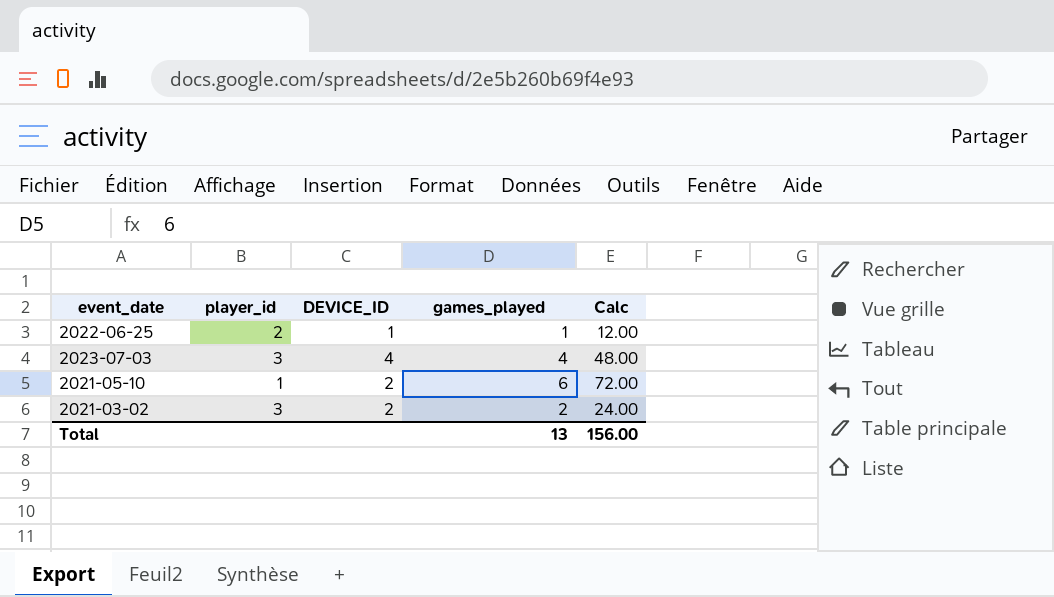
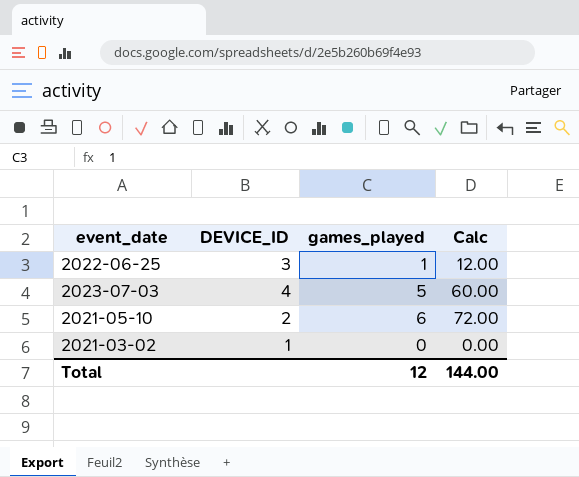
column player_id | position: 2 -> none
2022-06-25 | DEVICE_ID: 1 -> 3
2023-07-03 | games_played: 4 -> 5
2023-07-03 | Calc: 48.00 -> 60.00
2021-03-02 | DEVICE_ID: 2 -> 1
2021-03-02 | games_played: 2 -> 0
2021-03-02 | Calc: 24.00 -> 0.00
Total | games_played: 13 -> 12
Total | Calc: 156.00 -> 144.00

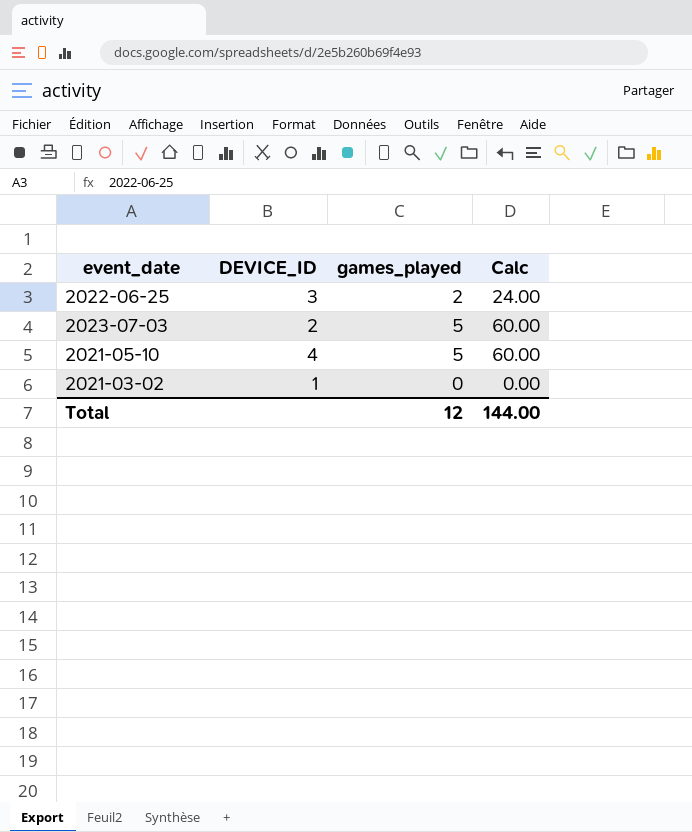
2022-06-25 | games_played: 1 -> 2
2022-06-25 | Calc: 12.00 -> 24.00
2023-07-03 | DEVICE_ID: 4 -> 2
2021-05-10 | DEVICE_ID: 2 -> 4
2021-05-10 | games_played: 6 -> 5
2021-05-10 | Calc: 72.00 -> 60.00

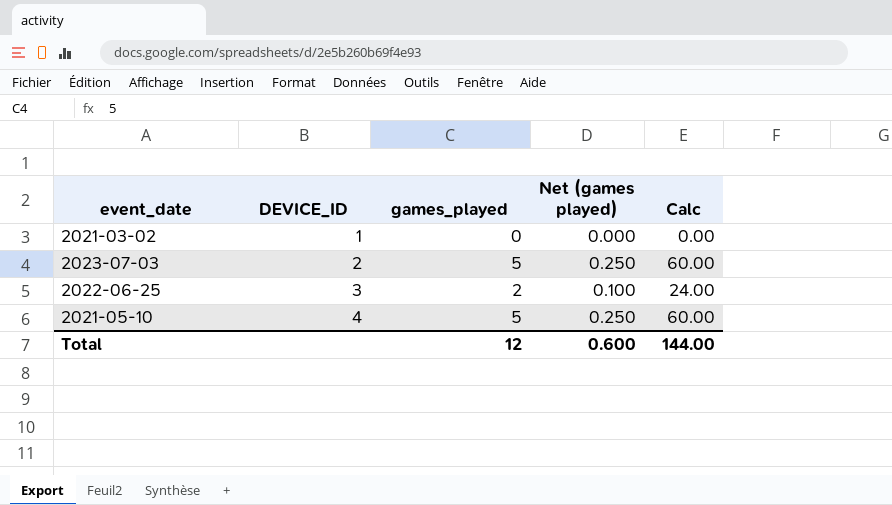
row order: none -> DEVICE_ID ascending
column Net (games played) | formula: none -> [games_played] * 0.05

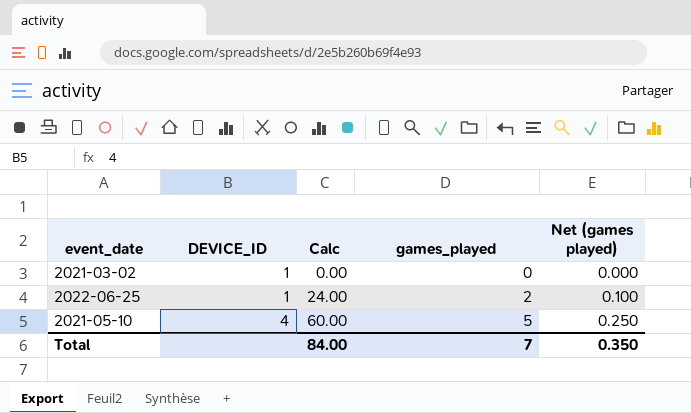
column Calc | position: 5 -> 3
row 2023-07-03: 2 | 5 | 0.250 | 60.00 -> none
2022-06-25 | DEVICE_ID: 3 -> 1
Total | Calc: 144.00 -> 84.00
Total | games_played: 12 -> 7
Total | Net (games played): 0.600 -> 0.350

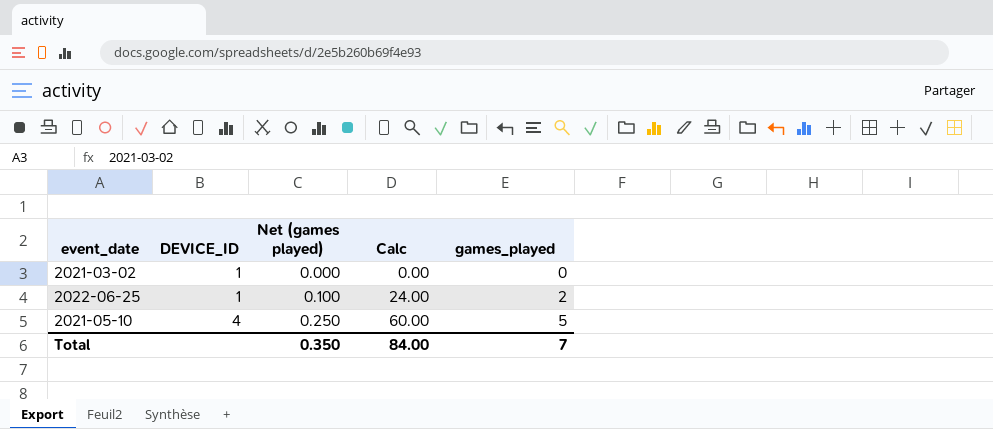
column Net (games played) | position: 5 -> 3

